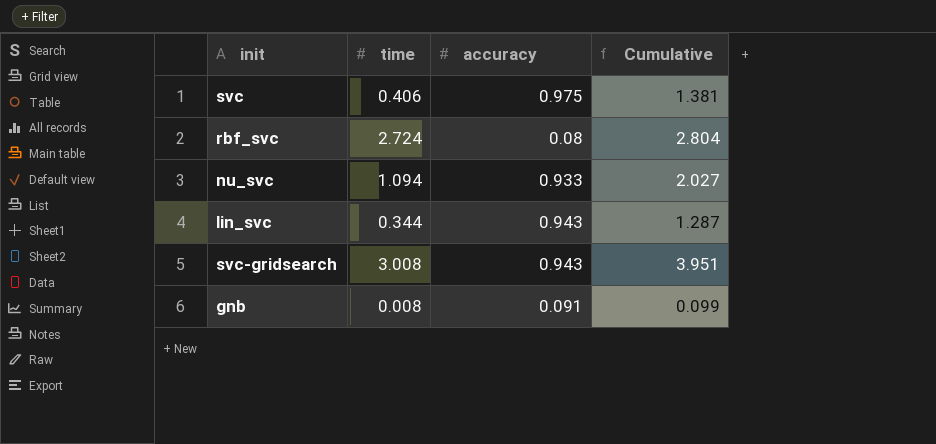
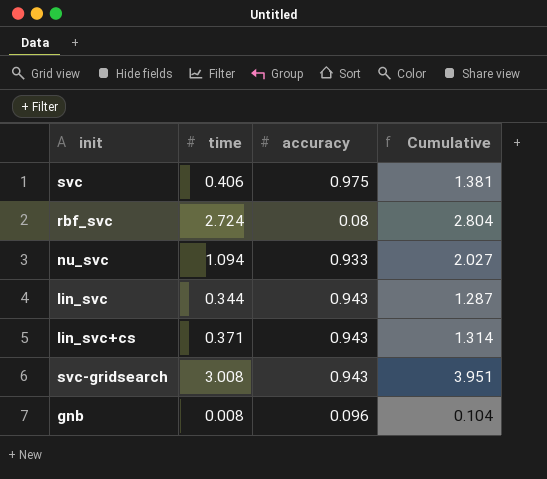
row lin_svc+cs: none -> 0.371 | 0.943 | 1.314
gnb | accuracy: 0.091 -> 0.096
gnb | Cumulative: 0.099 -> 0.104

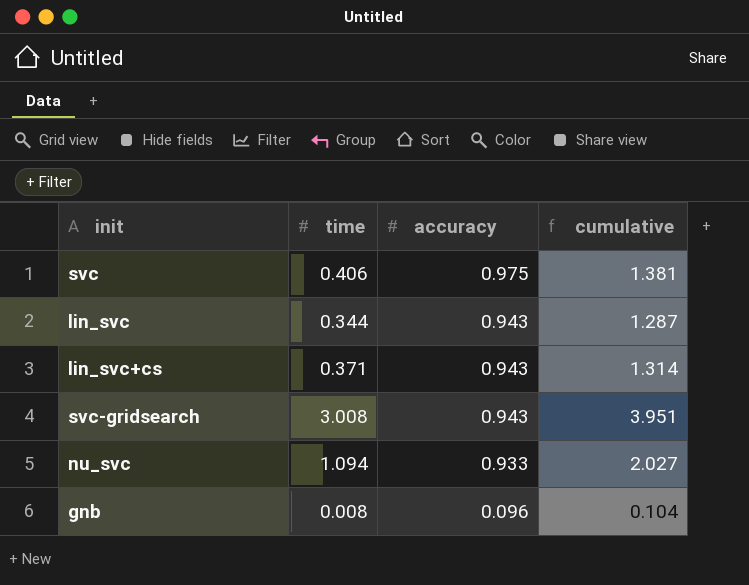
row order: none -> accuracy descending
column name: Cumulative -> cumulative
row rbf_svc: 2.724 | 0.08 | 2.804 -> none

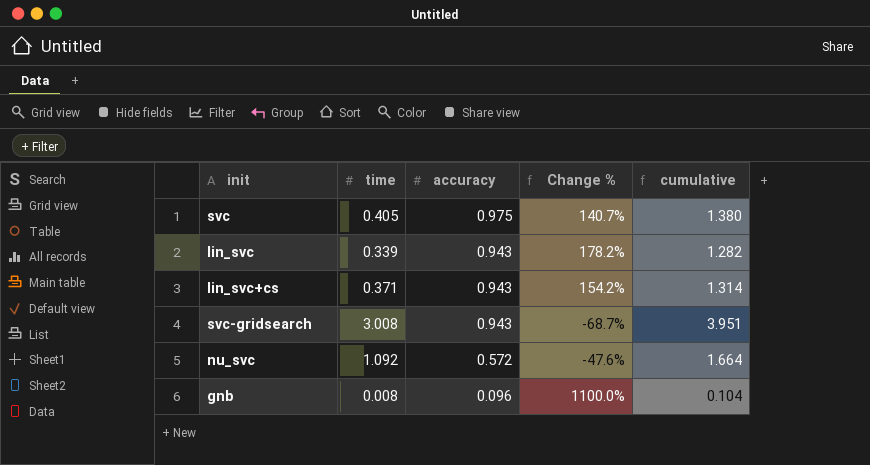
column Change % | formula: none -> ([accuracy] - [time]) / [time]
svc | time: 0.406 -> 0.405
svc | cumulative: 1.381 -> 1.380
lin_svc | time: 0.344 -> 0.339
lin_svc | cumulative: 1.287 -> 1.282
nu_svc | time: 1.094 -> 1.092
nu_svc | accuracy: 0.933 -> 0.572
nu_svc | cumulative: 2.027 -> 1.664

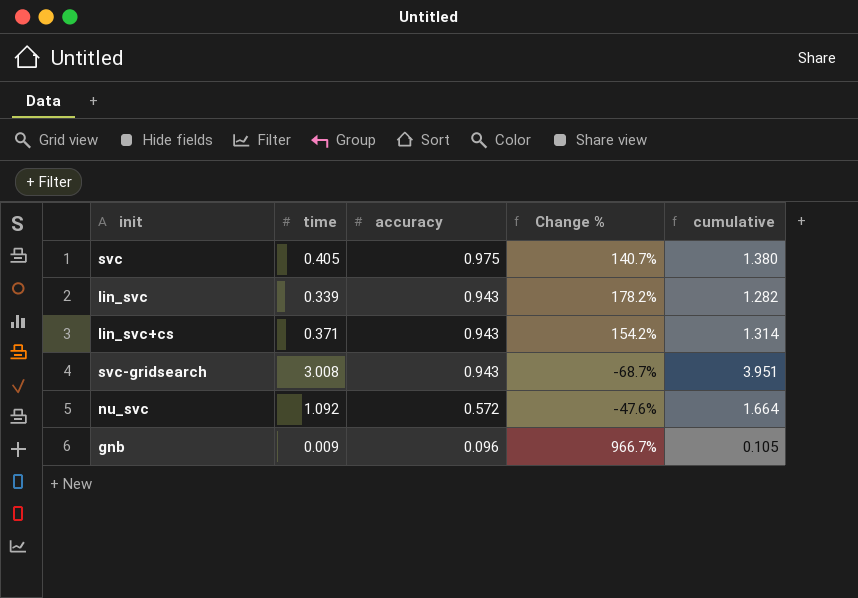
gnb | time: 0.008 -> 0.009
gnb | Change %: 1100.0% -> 966.7%
gnb | cumulative: 0.104 -> 0.105

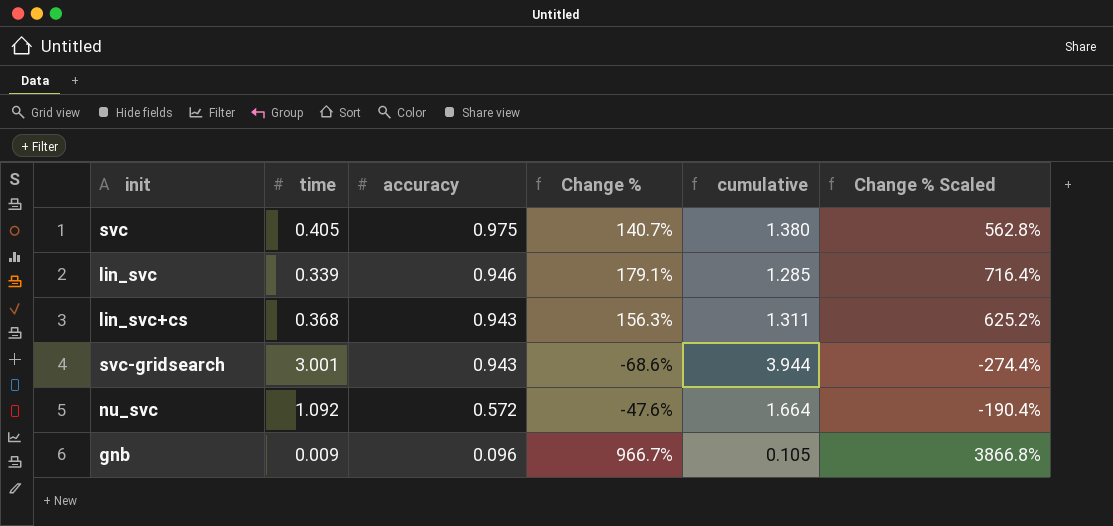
column Change % Scaled | formula: none -> [Change %] * 4
lin_svc | accuracy: 0.943 -> 0.946
lin_svc | Change %: 178.2% -> 179.1%
lin_svc | cumulative: 1.282 -> 1.285
lin_svc+cs | time: 0.371 -> 0.368
lin_svc+cs | Change %: 154.2% -> 156.3%
lin_svc+cs | cumulative: 1.314 -> 1.311
svc-gridsearch | time: 3.008 -> 3.001
svc-gridsearch | Change %: -68.7% -> -68.6%
svc-gridsearch | cumulative: 3.951 -> 3.944

